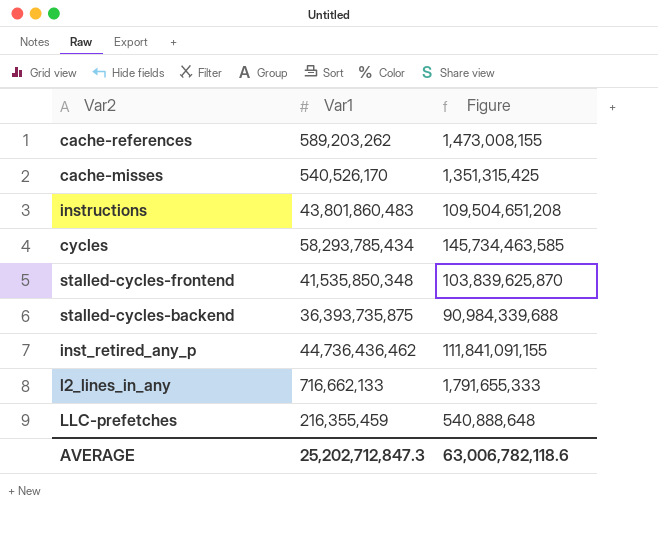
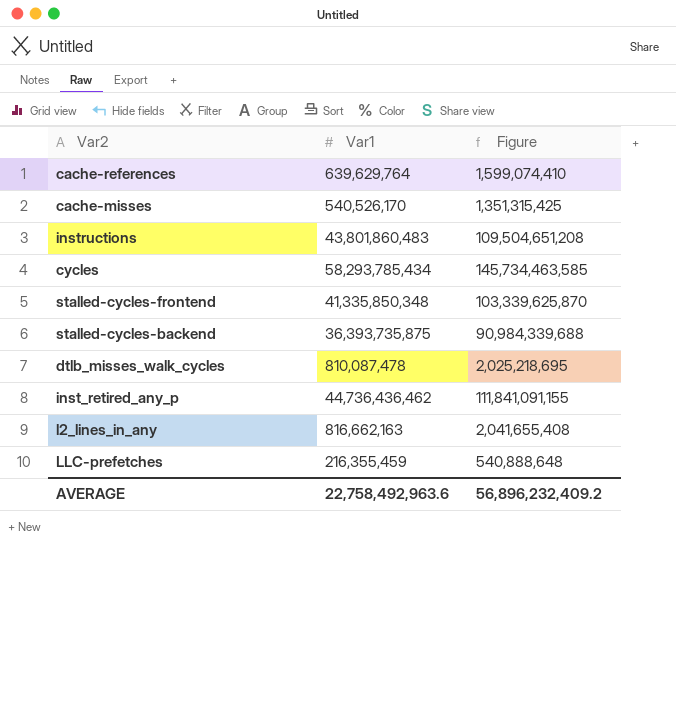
cache-references | Var1: 589,203,262 -> 639,629,764
cache-references | Figure: 1,473,008,155 -> 1,599,074,410
stalled-cycles-frontend | Var1: 41,535,850,348 -> 41,335,850,348
stalled-cycles-frontend | Figure: 103,839,625,870 -> 103,339,625,870
row dtlb_misses_walk_cycles: none -> 810,087,478 | 2,025,218,695
l2_lines_in_any | Var1: 716,662,133 -> 816,662,163
l2_lines_in_any | Figure: 1,791,655,333 -> 2,041,655,408
AVERAGE | Var1: 25,202,712,847.3 -> 22,758,492,963.6
AVERAGE | Figure: 63,006,782,118.6 -> 56,896,232,409.2

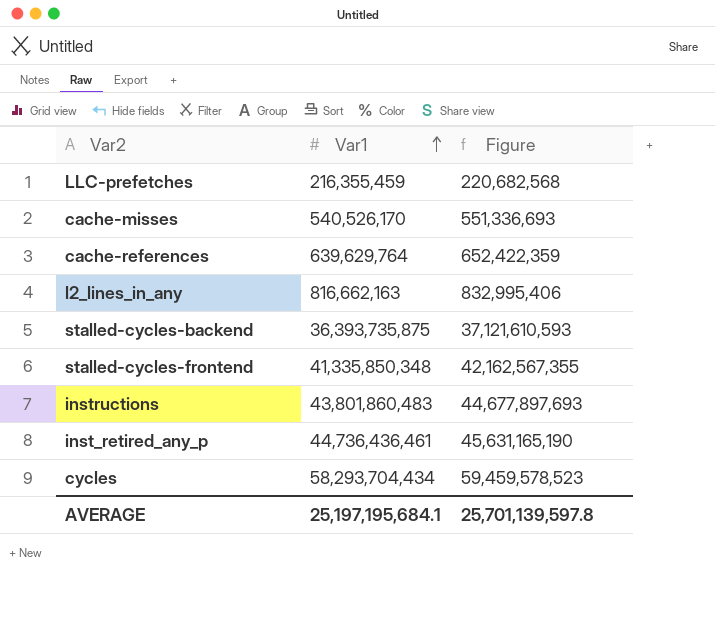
row order: none -> Var1 ascending
column Figure | formula: [Var1] * 2.5 -> [Var1] * 1.02
row dtlb_misses_walk_cycles: 810,087,478 | 2,025,218,695 -> none
inst_retired_any_p | Var1: 44,736,436,462 -> 44,736,436,461
cycles | Var1: 58,293,785,434 -> 58,293,704,434
AVERAGE | Var1: 22,758,492,963.6 -> 25,197,195,684.1
AVERAGE | Figure: 56,896,232,409.2 -> 25,701,139,597.8

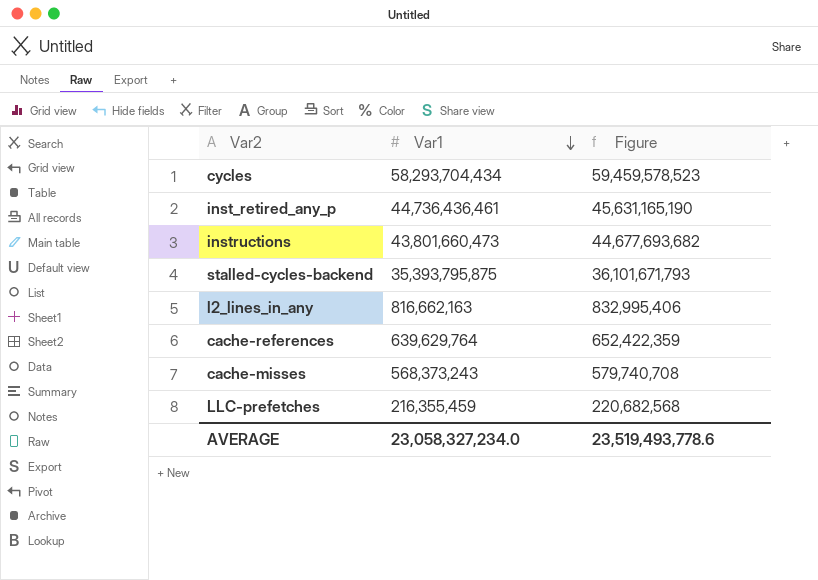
row order: Var1 ascending -> Var1 descending
row stalled-cycles-frontend: 41,335,850,348 | 42,162,567,355 -> none
instructions | Var1: 43,801,860,483 -> 43,801,660,473
instructions | Figure: 44,677,897,693 -> 44,677,693,682
stalled-cycles-backend | Var1: 36,393,735,875 -> 35,393,795,875
stalled-cycles-backend | Figure: 37,121,610,593 -> 36,101,671,793
cache-misses | Var1: 540,526,170 -> 568,373,243
cache-misses | Figure: 551,336,693 -> 579,740,708
AVERAGE | Var1: 25,197,195,684.1 -> 23,058,327,234.0
AVERAGE | Figure: 25,701,139,597.8 -> 23,519,493,778.6

